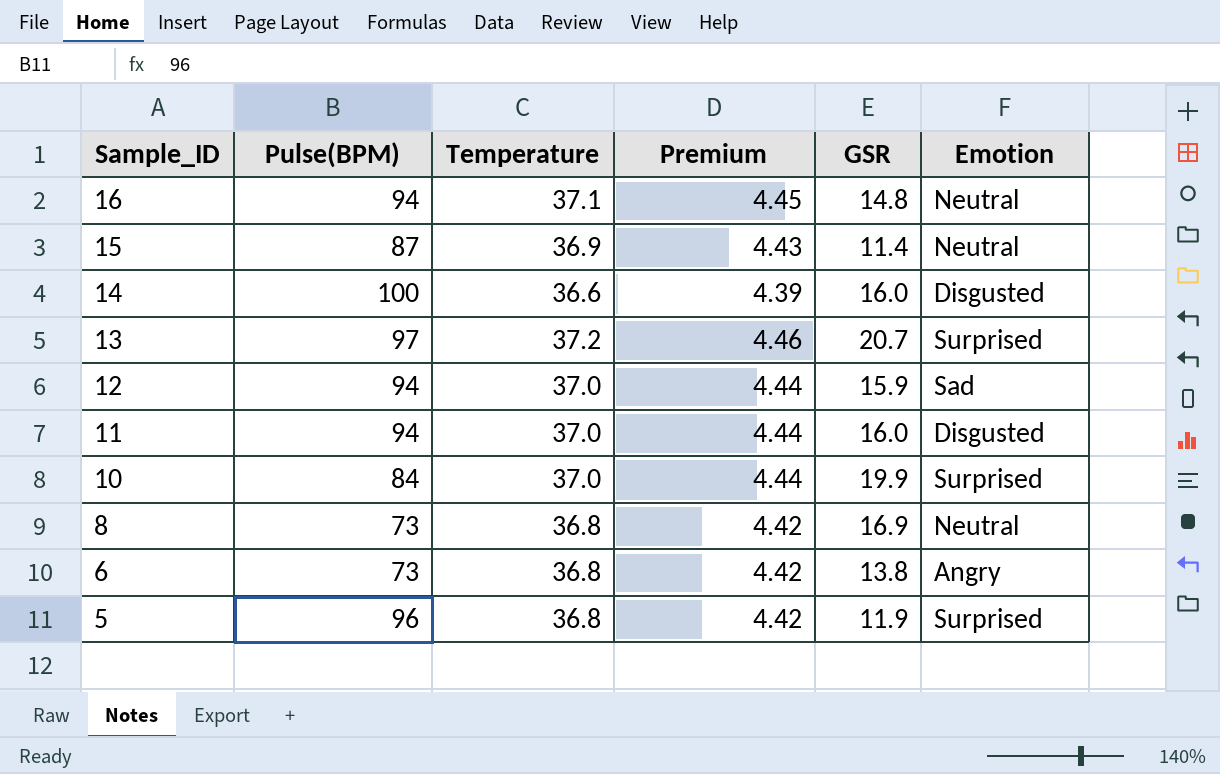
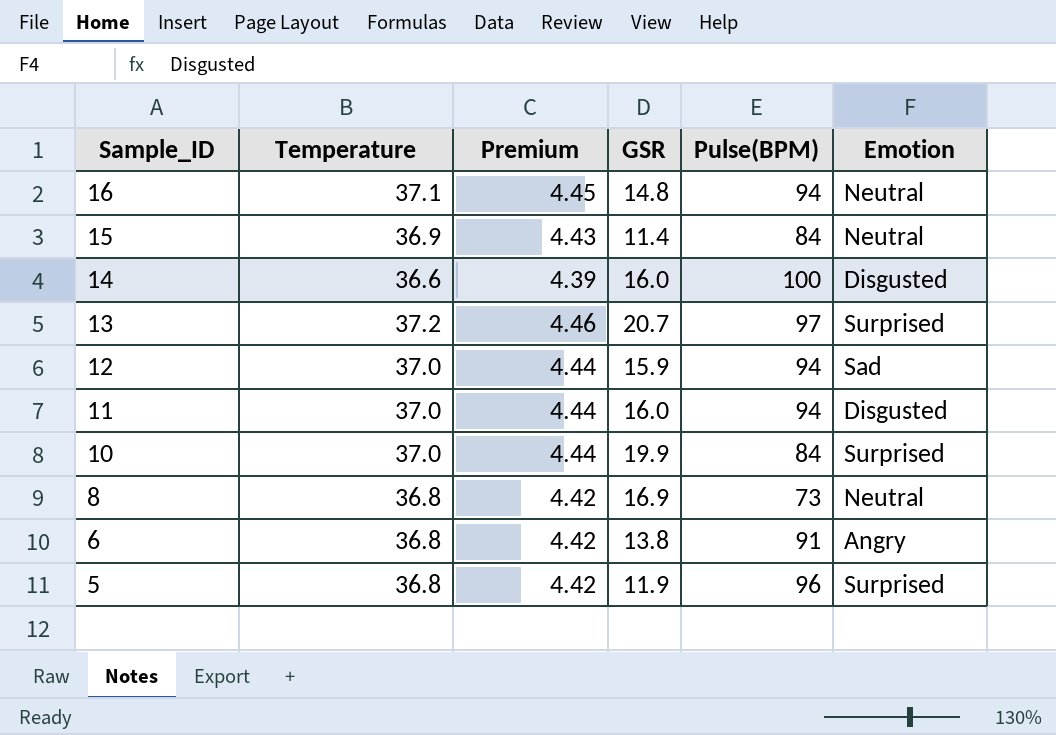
column Pulse(BPM) | position: 2 -> 5
15 | Pulse(BPM): 87 -> 84
6 | Pulse(BPM): 73 -> 91

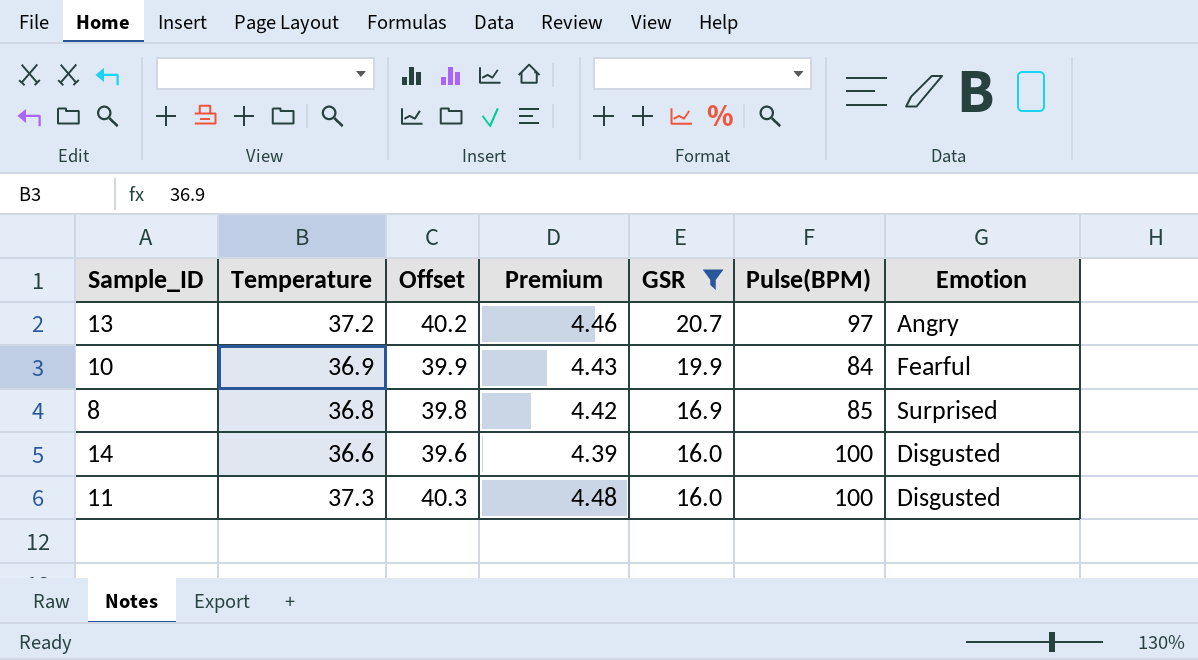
filter: none -> GSR >= 16.0
row order: Sample_ID descending -> GSR descending
column Offset | formula: none -> [Temperature] + 3
13 | Emotion: Surprised -> Angry
10 | Temperature: 37.0 -> 36.9
10 | Premium: 4.44 -> 4.43
10 | Emotion: Surprised -> Fearful
8 | Pulse(BPM): 73 -> 85
8 | Emotion: Neutral -> Surprised
11 | Temperature: 37.0 -> 37.3
11 | Premium: 4.44 -> 4.48
11 | Pulse(BPM): 94 -> 100

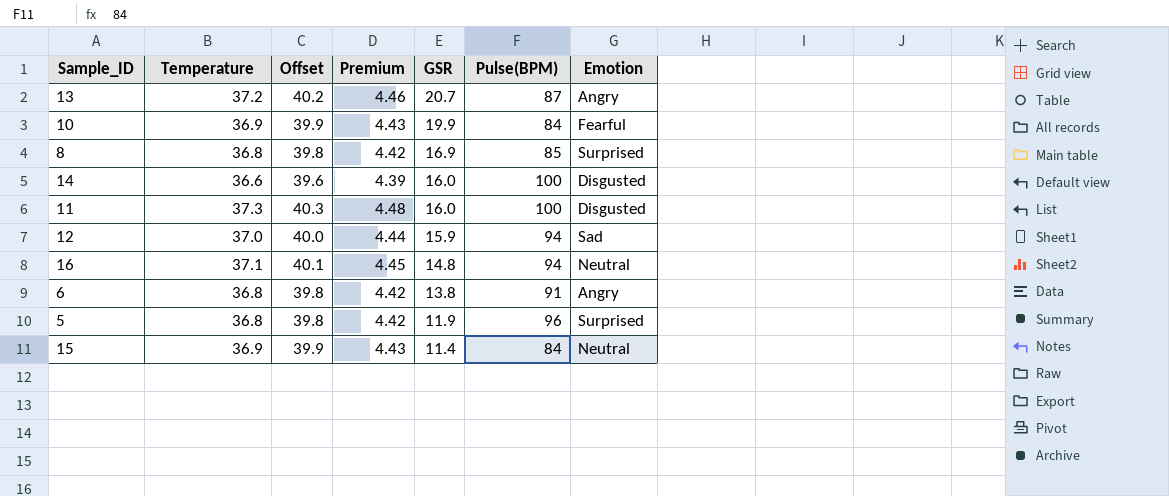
filter: GSR >= 16.0 -> none
13 | Pulse(BPM): 97 -> 87

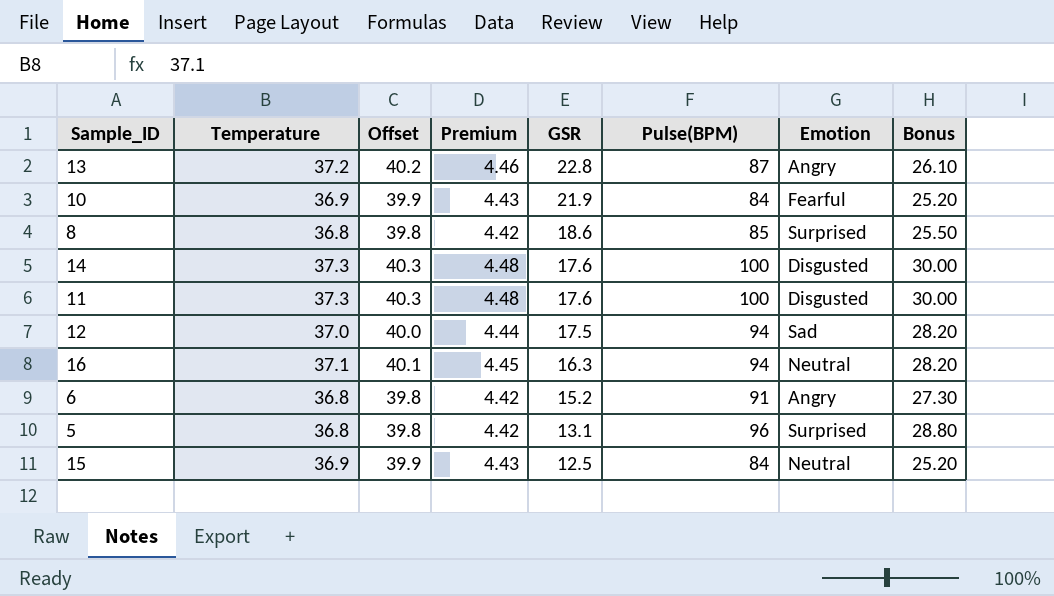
column Bonus | formula: none -> [Pulse(BPM)] * 0.3
13 | GSR: 20.7 -> 22.8
10 | GSR: 19.9 -> 21.9
8 | GSR: 16.9 -> 18.6
14 | Temperature: 36.6 -> 37.3
14 | Offset: 39.6 -> 40.3
14 | Premium: 4.39 -> 4.48
14 | GSR: 16.0 -> 17.6
11 | GSR: 16.0 -> 17.6
12 | GSR: 15.9 -> 17.5
16 | GSR: 14.8 -> 16.3
6 | GSR: 13.8 -> 15.2
5 | GSR: 11.9 -> 13.1
15 | GSR: 11.4 -> 12.5

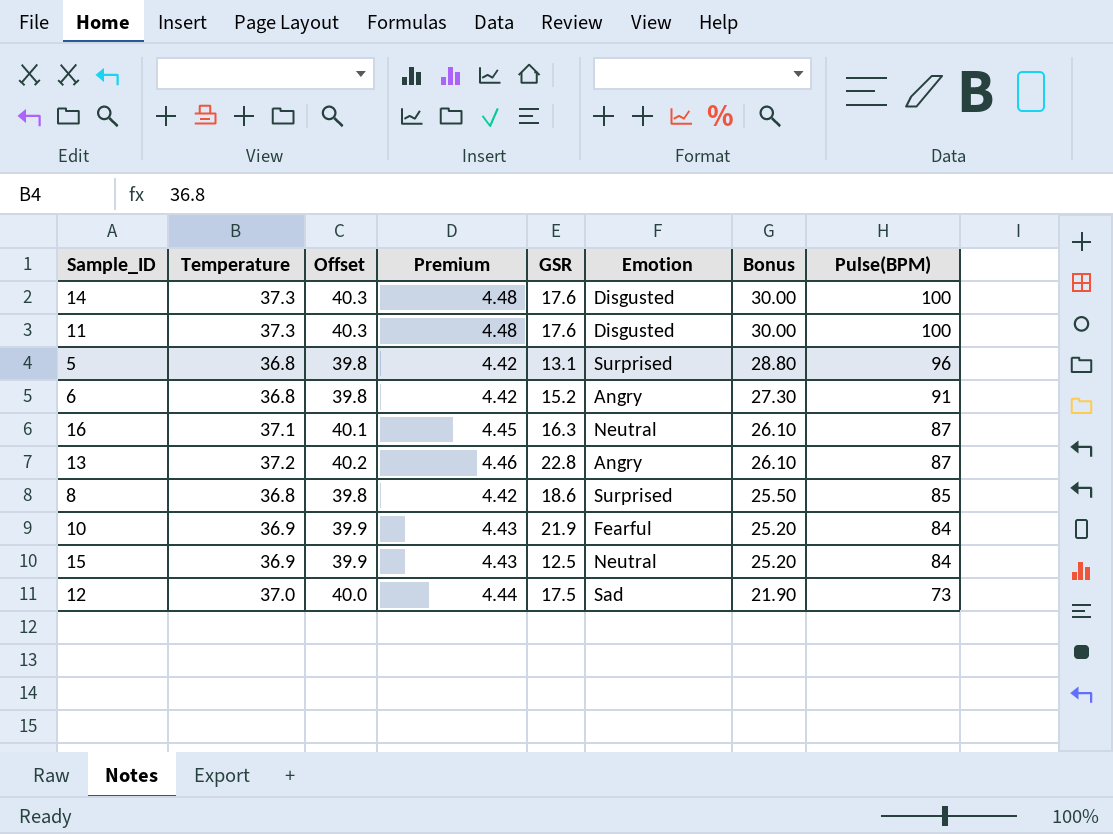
row order: GSR descending -> Bonus descending
column Pulse(BPM) | position: 6 -> 8
16 | Bonus: 28.20 -> 26.10
16 | Pulse(BPM): 94 -> 87
12 | Bonus: 28.20 -> 21.90
12 | Pulse(BPM): 94 -> 73

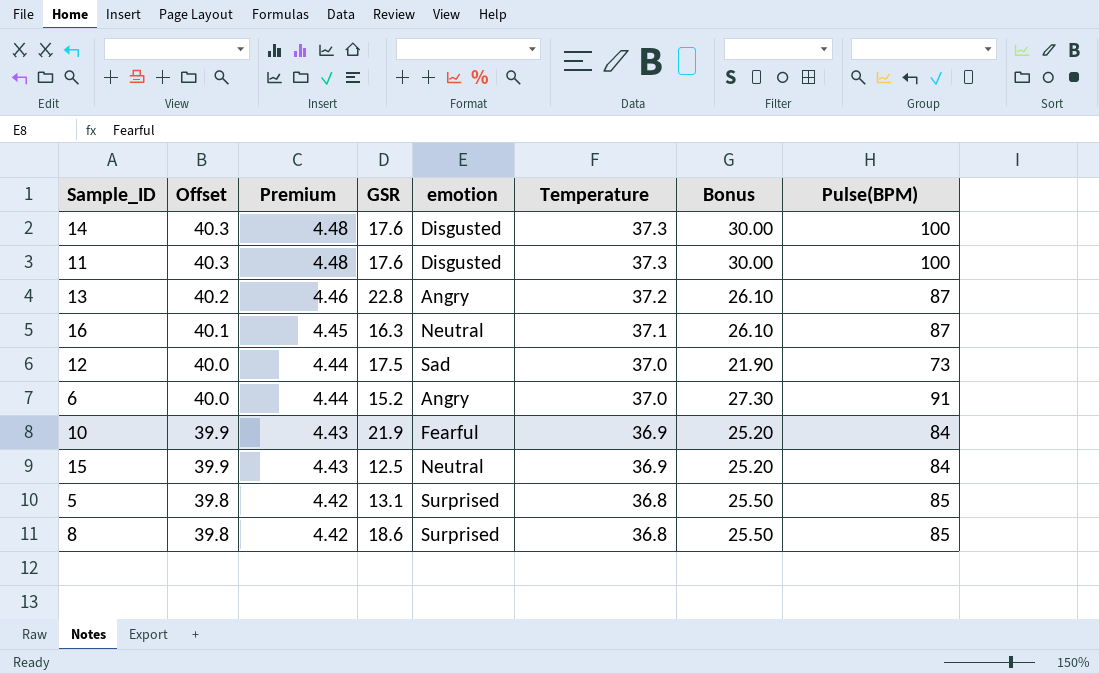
row order: Bonus descending -> Offset descending
column name: Emotion -> emotion
column Temperature | position: 2 -> 6
6 | Offset: 39.8 -> 40.0
6 | Premium: 4.42 -> 4.44
6 | Temperature: 36.8 -> 37.0
5 | Bonus: 28.80 -> 25.50
5 | Pulse(BPM): 96 -> 85

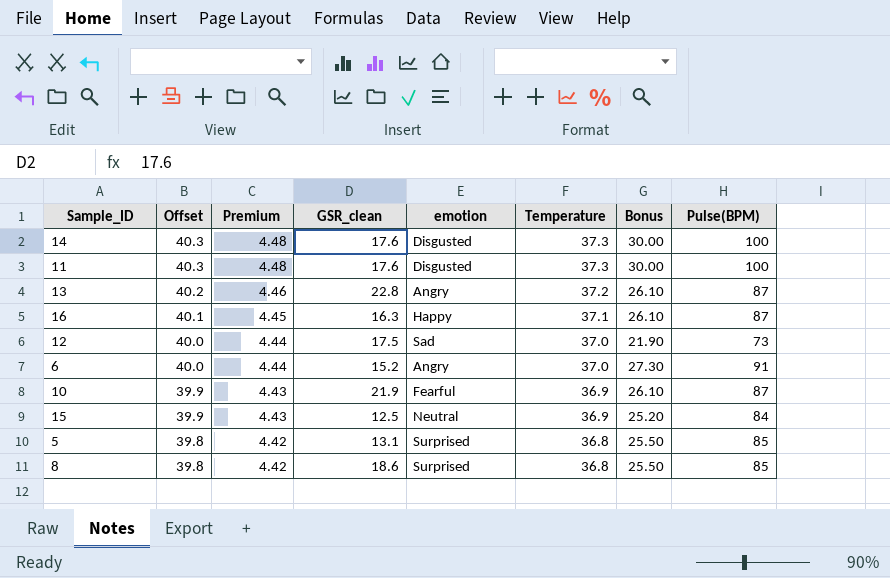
column name: GSR -> GSR_clean
16 | emotion: Neutral -> Happy
10 | Bonus: 25.20 -> 26.10
10 | Pulse(BPM): 84 -> 87

